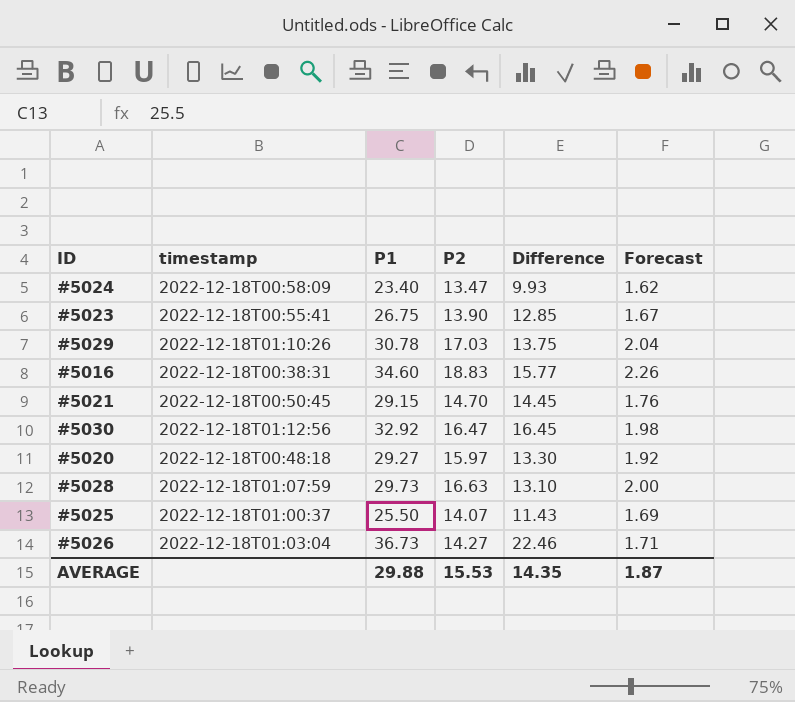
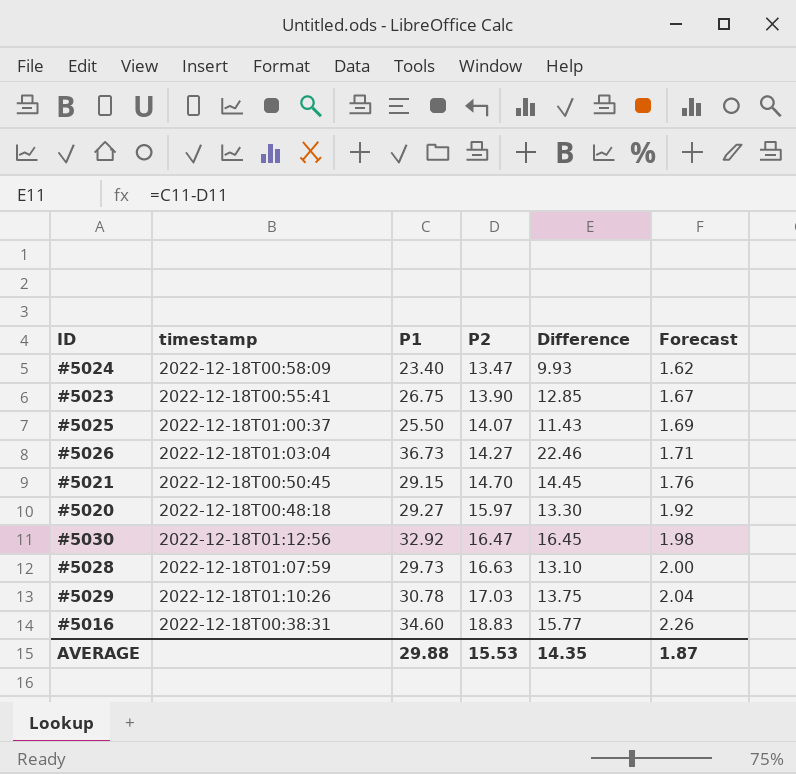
row order: none -> P2 ascending

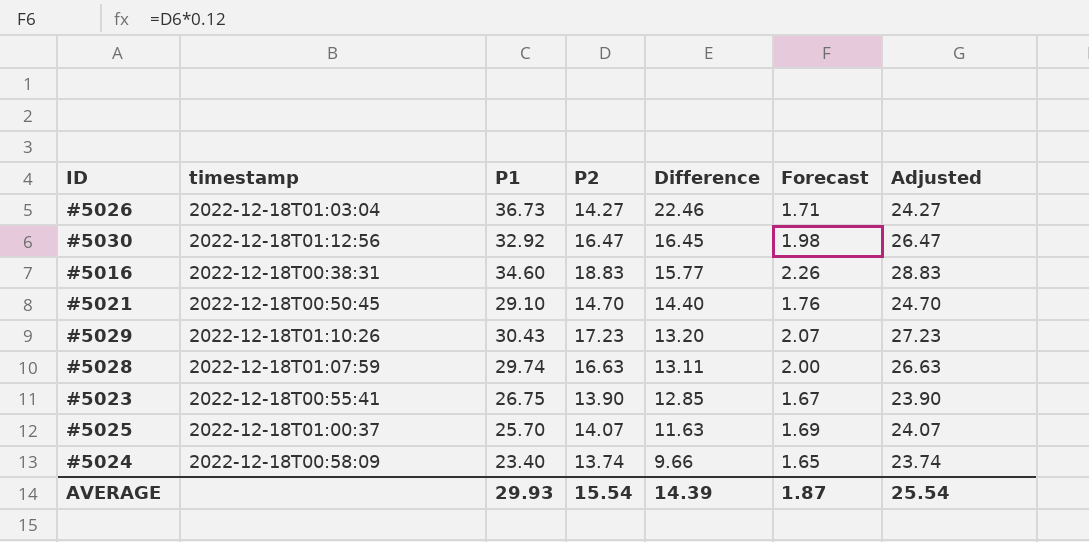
row order: P2 ascending -> Difference descending
column Adjusted | formula: none -> [P2] + 10
row #5020: 2022-12-18T00:48:18 | 29.27 | 15.97 | 13.30 | 1.92 -> none
#5021 | P1: 29.15 -> 29.10
#5021 | Difference: 14.45 -> 14.40
#5029 | P1: 30.78 -> 30.43
#5029 | P2: 17.03 -> 17.23
#5029 | Difference: 13.75 -> 13.20
#5029 | Forecast: 2.04 -> 2.07
#5028 | P1: 29.73 -> 29.74
#5028 | Difference: 13.10 -> 13.11
#5025 | P1: 25.50 -> 25.70
#5025 | Difference: 11.43 -> 11.63
#5024 | P2: 13.47 -> 13.74
#5024 | Difference: 9.93 -> 9.66
#5024 | Forecast: 1.62 -> 1.65
AVERAGE | P1: 29.88 -> 29.93
AVERAGE | P2: 15.53 -> 15.54
AVERAGE | Difference: 14.35 -> 14.39

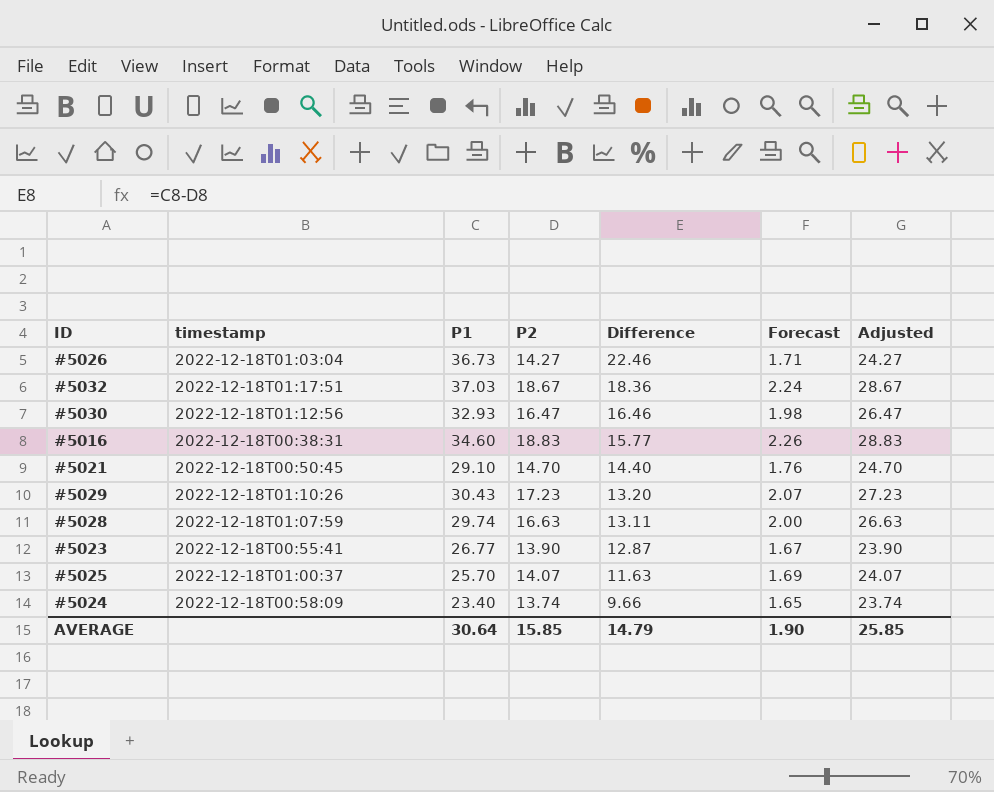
row #5032: none -> 2022-12-18T01:17:51 | 37.03 | 18.67 | 18.36 | 2.24 | 28.67
#5030 | P1: 32.92 -> 32.93
#5030 | Difference: 16.45 -> 16.46
#5023 | P1: 26.75 -> 26.77
#5023 | Difference: 12.85 -> 12.87
AVERAGE | P1: 29.93 -> 30.64
AVERAGE | P2: 15.54 -> 15.85
AVERAGE | Difference: 14.39 -> 14.79
AVERAGE | Forecast: 1.87 -> 1.90
AVERAGE | Adjusted: 25.54 -> 25.85

